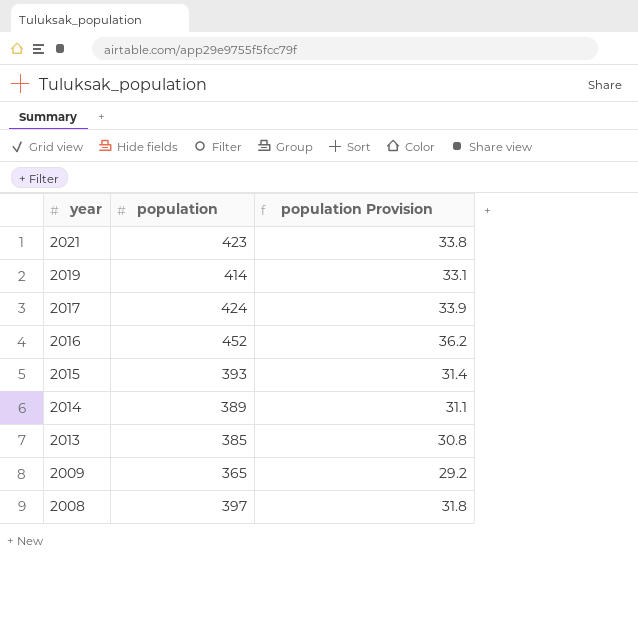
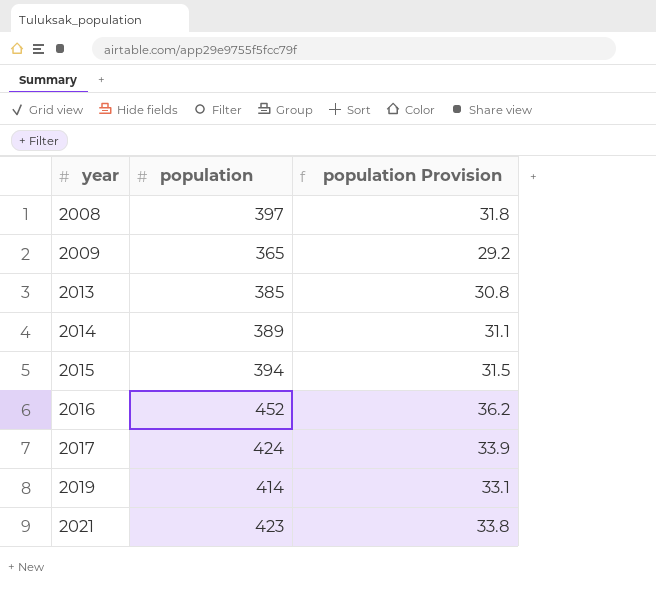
row order: year descending -> year ascending
2015 | population: 393 -> 394
2015 | population Provision: 31.4 -> 31.5

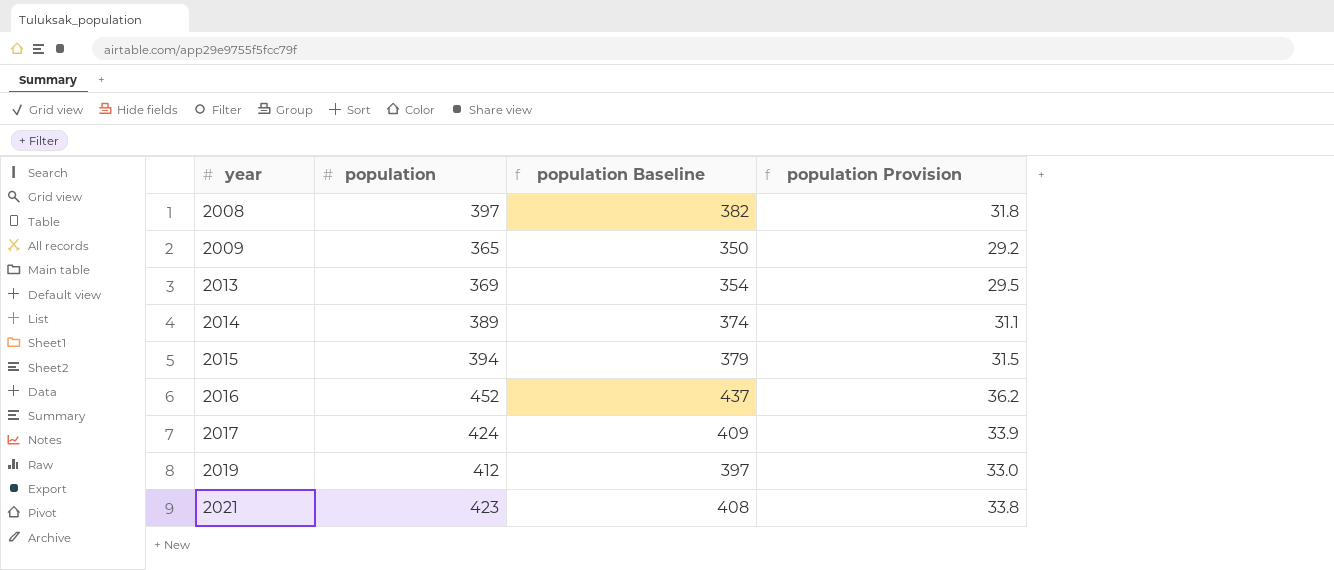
column population Baseline | formula: none -> [population] - 15
2013 | population: 385 -> 369
2013 | population Provision: 30.8 -> 29.5
2019 | population: 414 -> 412
2019 | population Provision: 33.1 -> 33.0

